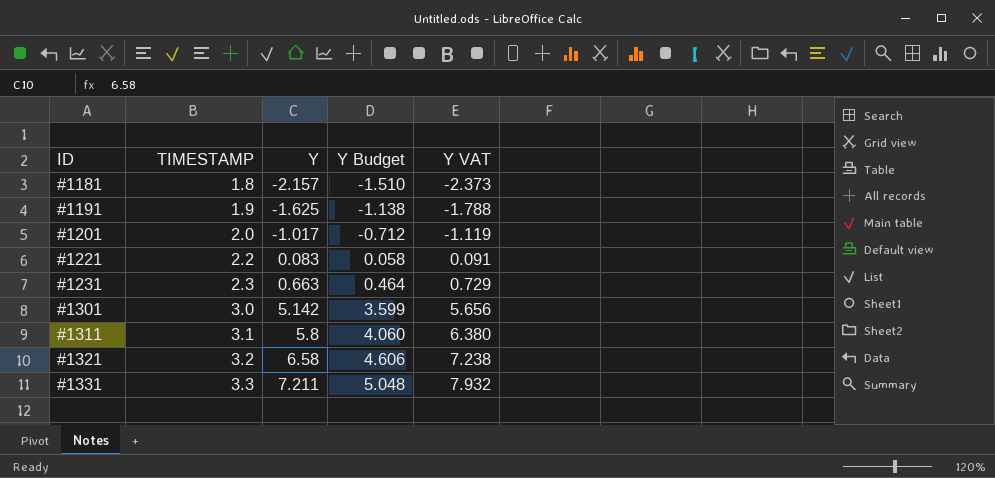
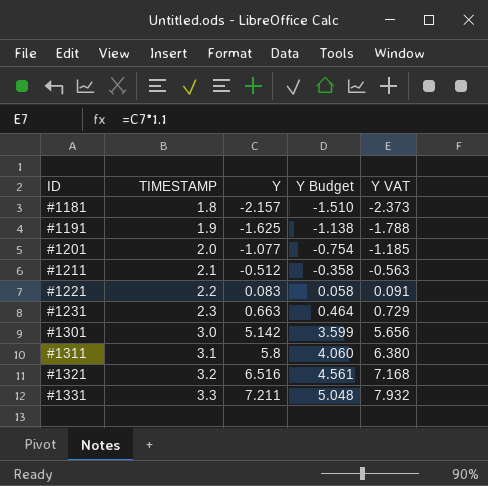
#1201 | Y: -1.017 -> -1.077
#1201 | Y Budget: -0.712 -> -0.754
#1201 | Y VAT: -1.119 -> -1.185
row #1211: none -> 2.1 | -0.512 | -0.358 | -0.563
#1321 | Y: 6.58 -> 6.516
#1321 | Y Budget: 4.606 -> 4.561
#1321 | Y VAT: 7.238 -> 7.168

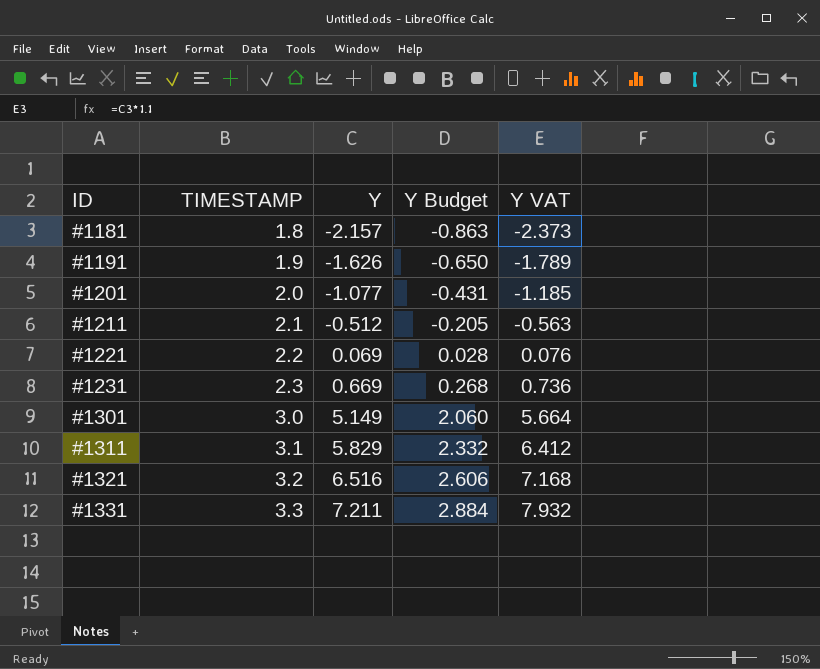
column Y Budget | formula: [Y] * 0.7 -> [Y] * 0.4
#1191 | Y: -1.625 -> -1.626
#1191 | Y VAT: -1.788 -> -1.789
#1221 | Y: 0.083 -> 0.069
#1221 | Y VAT: 0.091 -> 0.076
#1231 | Y: 0.663 -> 0.669
#1231 | Y VAT: 0.729 -> 0.736
#1301 | Y: 5.142 -> 5.149
#1301 | Y VAT: 5.656 -> 5.664
#1311 | Y: 5.8 -> 5.829
#1311 | Y VAT: 6.380 -> 6.412

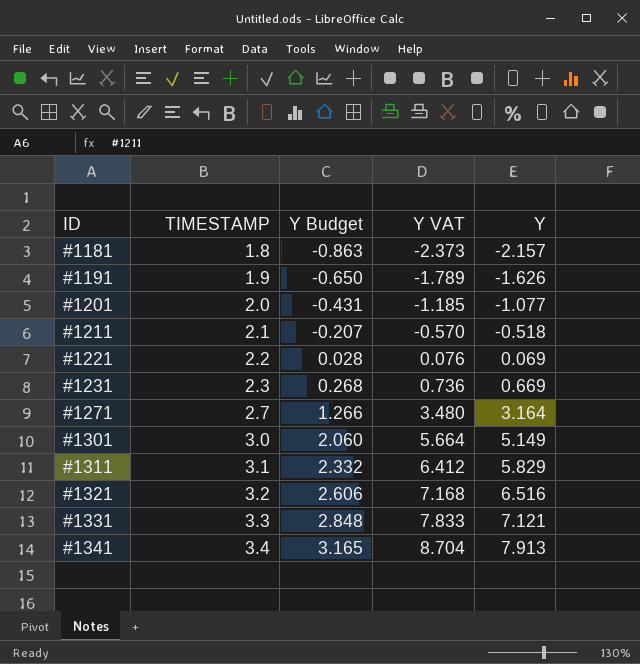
column Y | position: 3 -> 5
#1211 | Y Budget: -0.205 -> -0.207
#1211 | Y VAT: -0.563 -> -0.570
#1211 | Y: -0.512 -> -0.518
row #1271: none -> 2.7 | 1.266 | 3.480 | 3.164
#1331 | Y Budget: 2.884 -> 2.848
#1331 | Y VAT: 7.932 -> 7.833
#1331 | Y: 7.211 -> 7.121
row #1341: none -> 3.4 | 3.165 | 8.704 | 7.913

